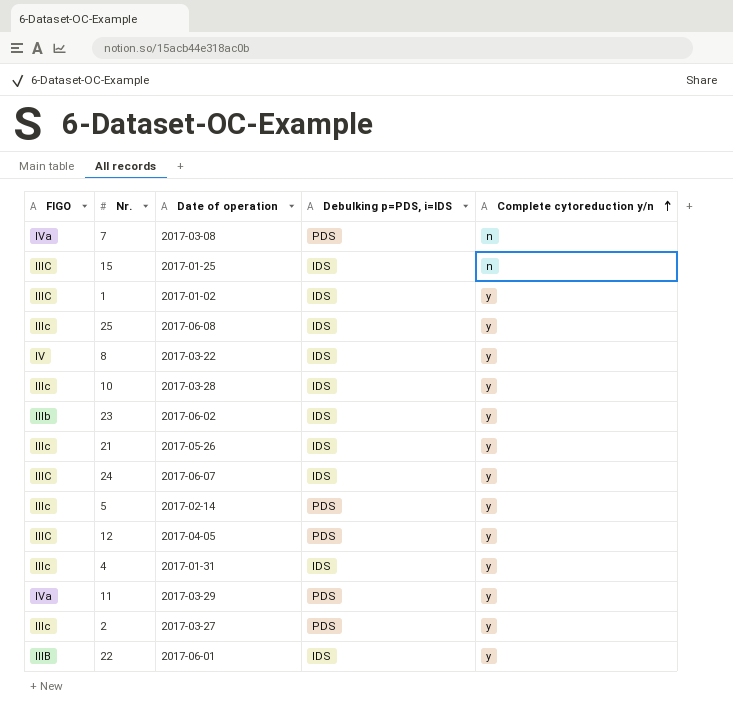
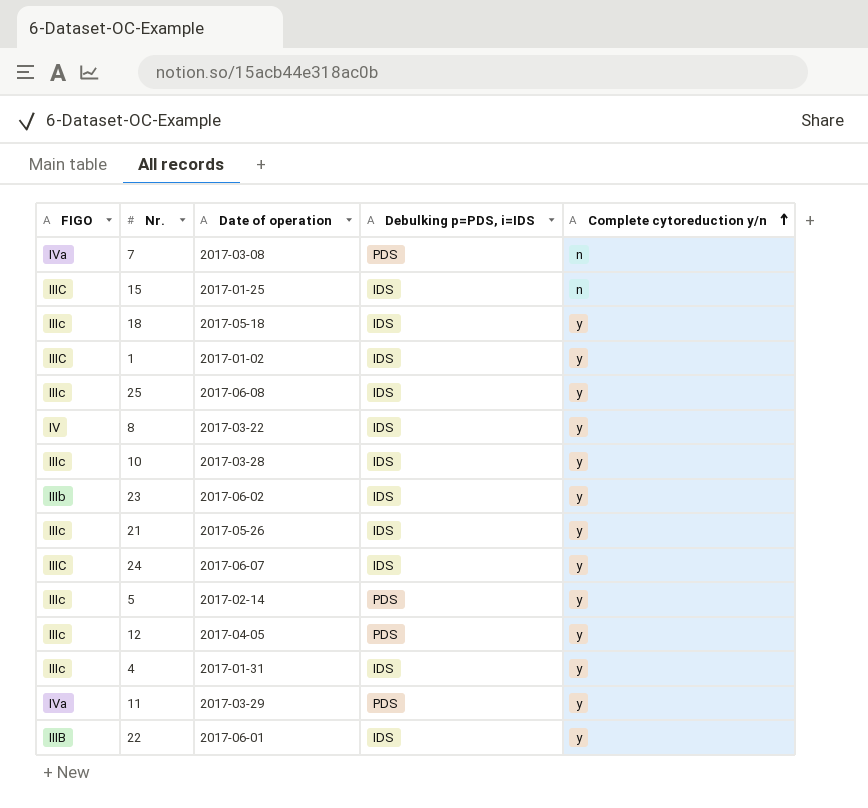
row 2: IIIc | 2017-03-27 | PDS | y -> none
row 18: none -> IIIc | 2017-05-18 | IDS | y
12 | FIGO: IIIC -> IIIc

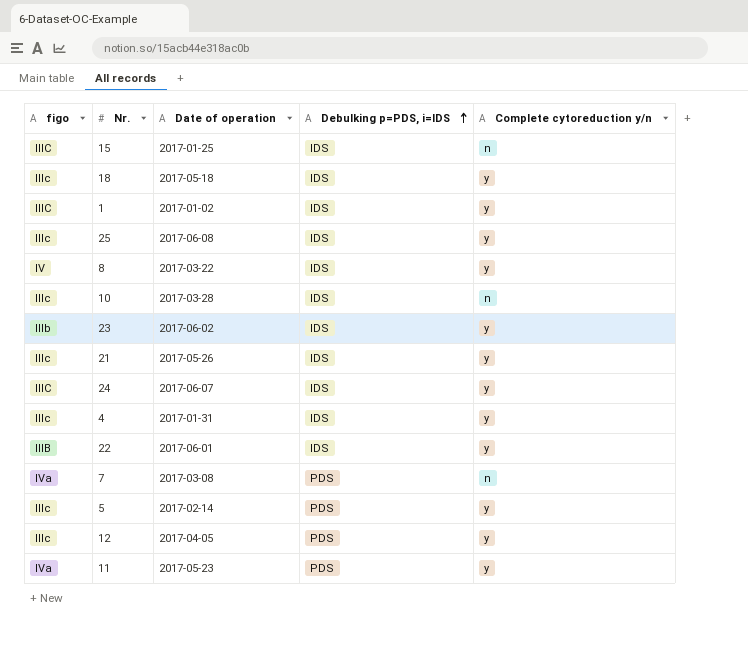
row order: Complete cytoreduction y/n ascending -> Debulking p=PDS, i=IDS ascending
column name: FIGO -> figo
10 | Complete cytoreduction y/n: y -> n
11 | Date of operation: 2017-03-29 -> 2017-05-23

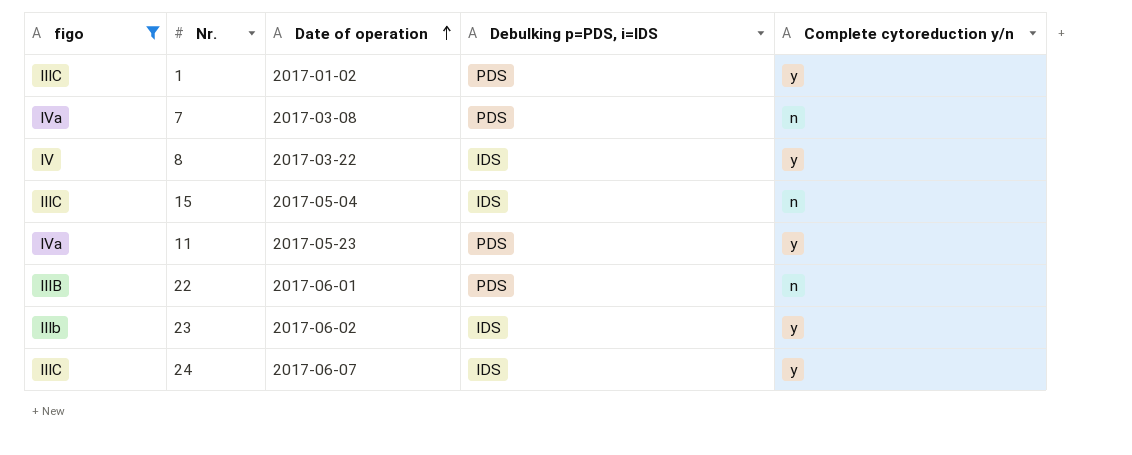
filter: none -> figo != IIIc
row order: Debulking p=PDS, i=IDS ascending -> Date of operation ascending
1 | Debulking p=PDS, i=IDS: IDS -> PDS
15 | Date of operation: 2017-01-25 -> 2017-05-04
22 | Debulking p=PDS, i=IDS: IDS -> PDS
22 | Complete cytoreduction y/n: y -> n

